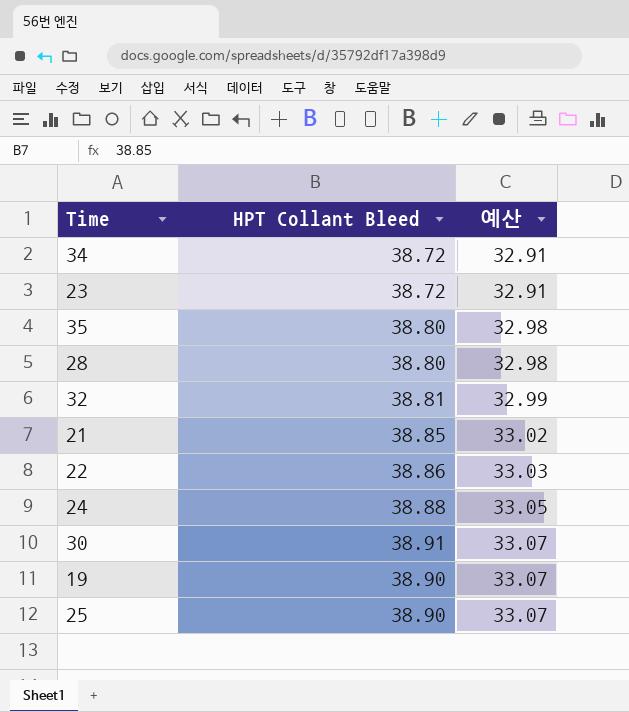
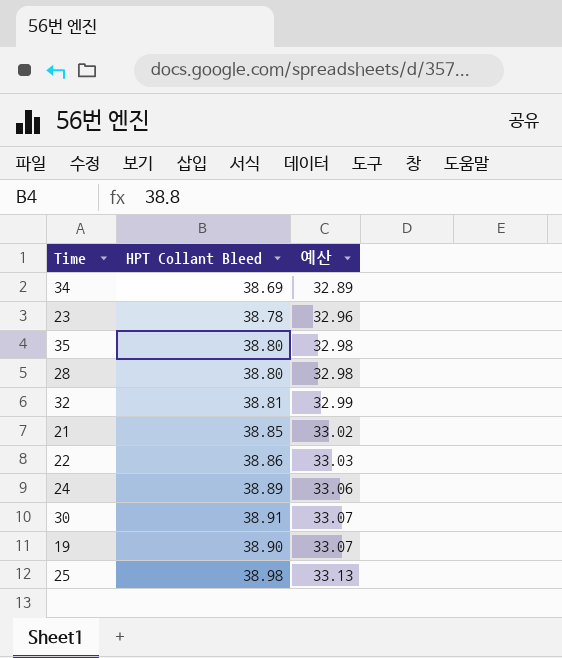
34 | HPT Collant Bleed: 38.72 -> 38.69
34 | 예산: 32.91 -> 32.89
23 | HPT Collant Bleed: 38.72 -> 38.78
23 | 예산: 32.91 -> 32.96
24 | HPT Collant Bleed: 38.88 -> 38.89
24 | 예산: 33.05 -> 33.06
25 | HPT Collant Bleed: 38.90 -> 38.98
25 | 예산: 33.07 -> 33.13

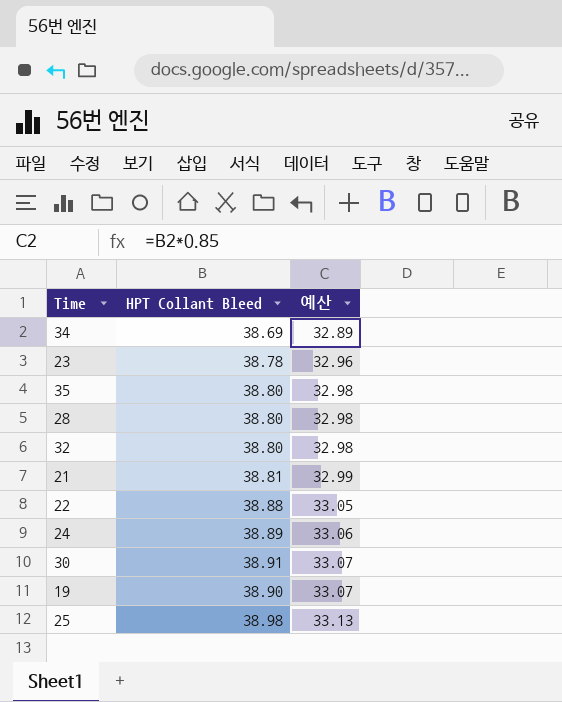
32 | HPT Collant Bleed: 38.81 -> 38.80
32 | 예산: 32.99 -> 32.98
21 | HPT Collant Bleed: 38.85 -> 38.81
21 | 예산: 33.02 -> 32.99
22 | HPT Collant Bleed: 38.86 -> 38.88
22 | 예산: 33.03 -> 33.05

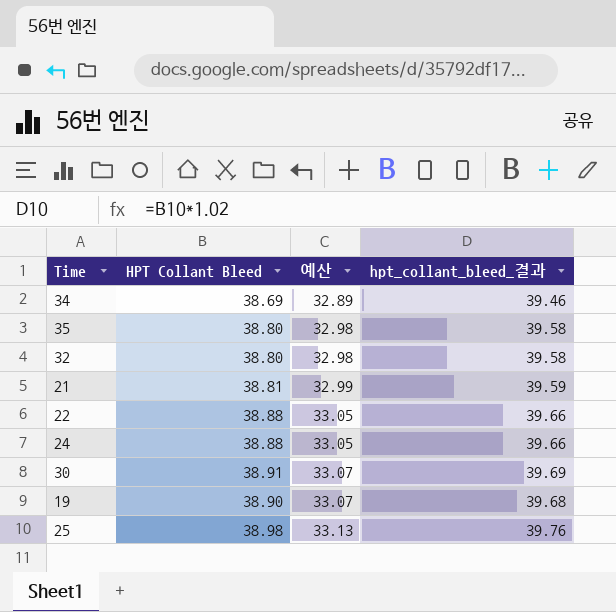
column hpt_collant_bleed_결과 | formula: none -> [HPT Collant Bleed] * 1.02
row 23: 38.78 | 32.96 -> none
row 28: 38.80 | 32.98 -> none
24 | HPT Collant Bleed: 38.89 -> 38.88
24 | 예산: 33.06 -> 33.05

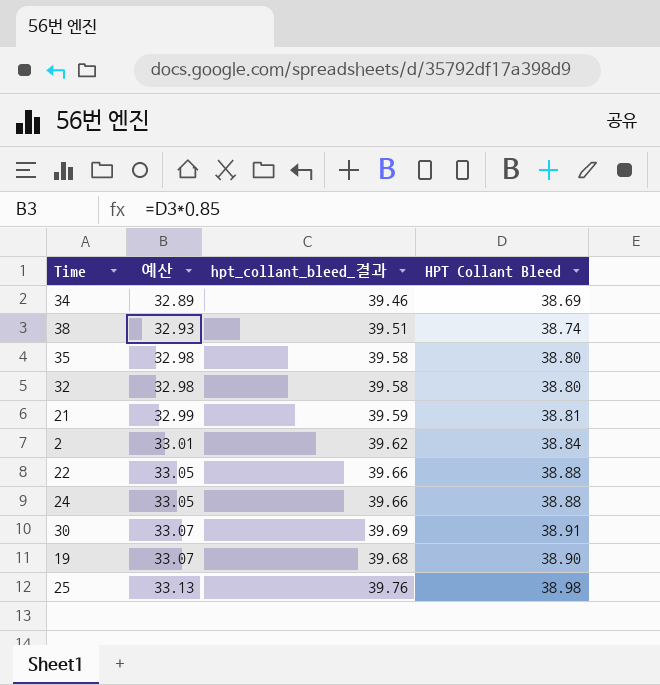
column HPT Collant Bleed | position: 2 -> 4
row 38: none -> 32.93 | 39.51 | 38.74
row 2: none -> 33.01 | 39.62 | 38.84

